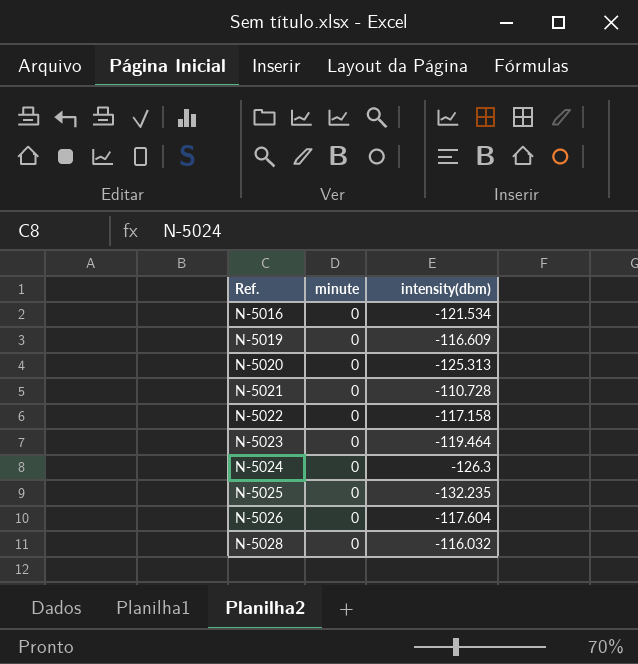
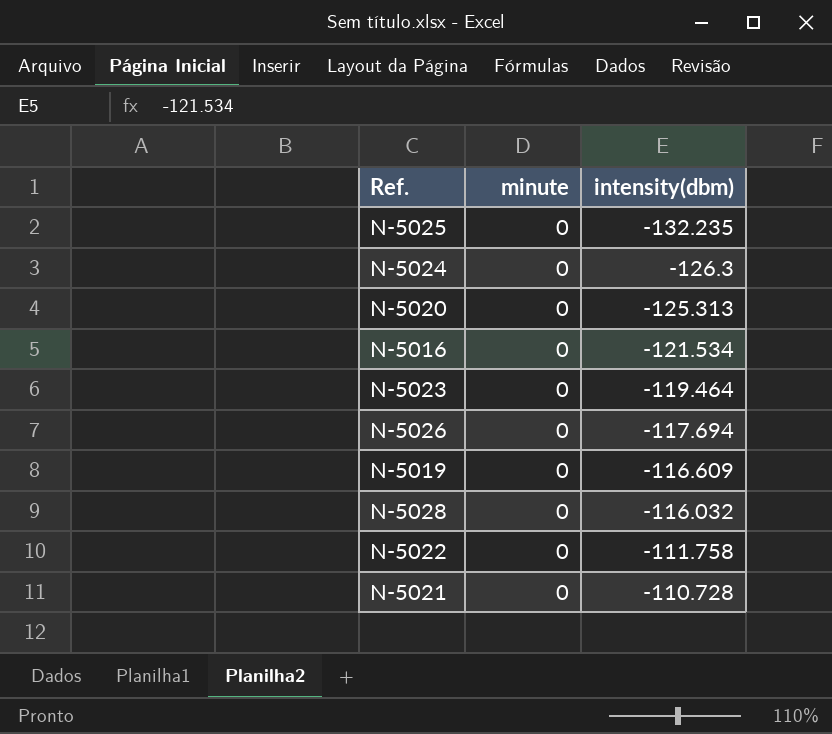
row order: Ref. ascending -> intensity(dbm) ascending
N-5026 | intensity(dbm): -117.604 -> -117.694
N-5022 | intensity(dbm): -117.158 -> -111.758

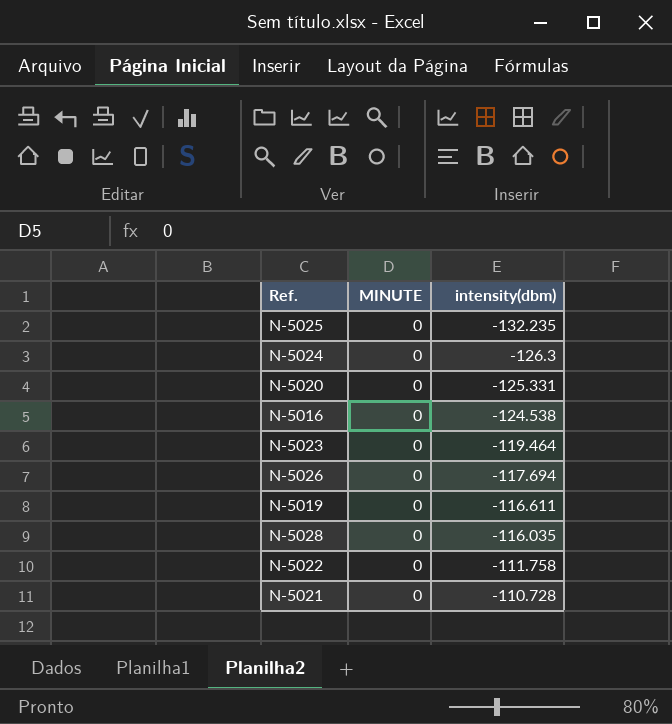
column name: minute -> MINUTE
N-5020 | intensity(dbm): -125.313 -> -125.331
N-5016 | intensity(dbm): -121.534 -> -124.538
N-5019 | intensity(dbm): -116.609 -> -116.611
N-5028 | intensity(dbm): -116.032 -> -116.035

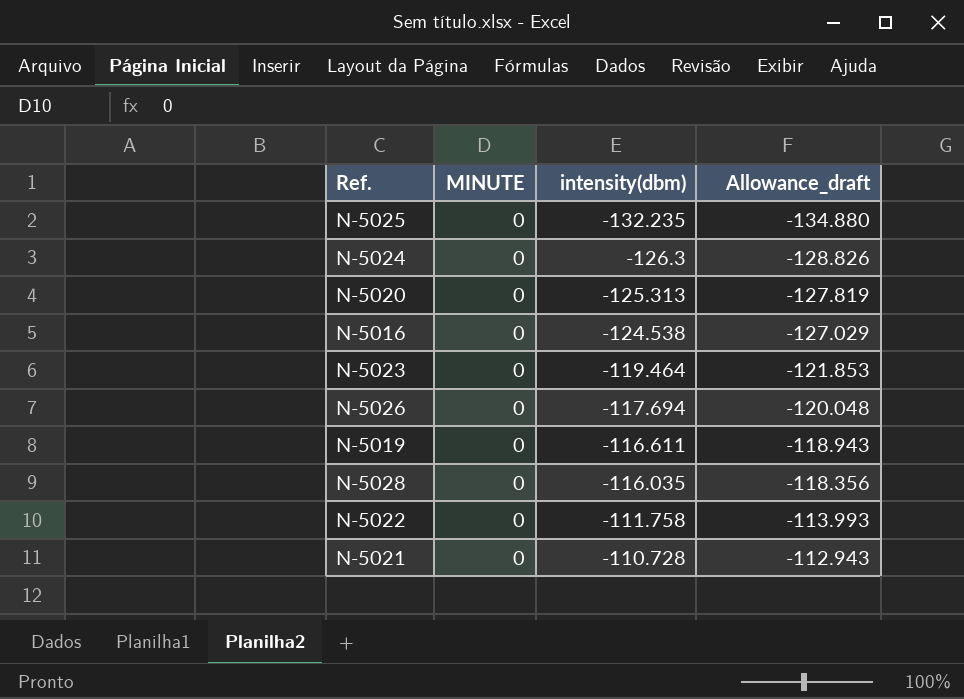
column Allowance_draft | formula: none -> [intensity(dbm)] * 1.02
N-5020 | intensity(dbm): -125.331 -> -125.313

